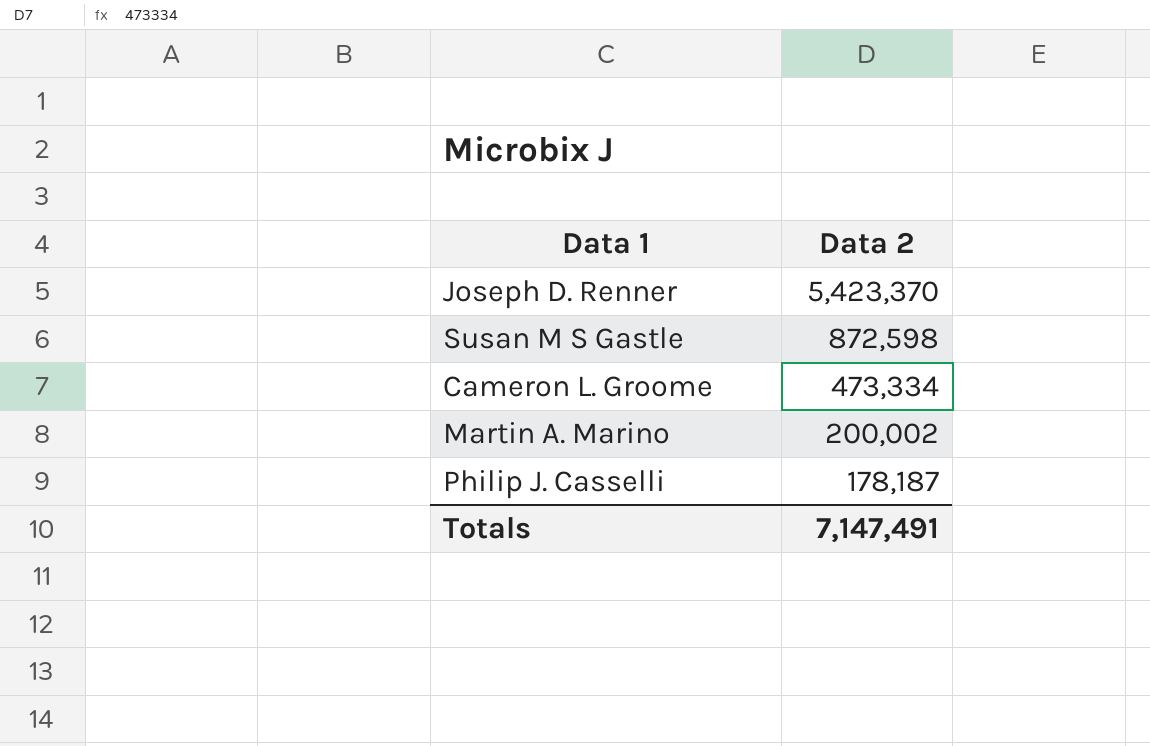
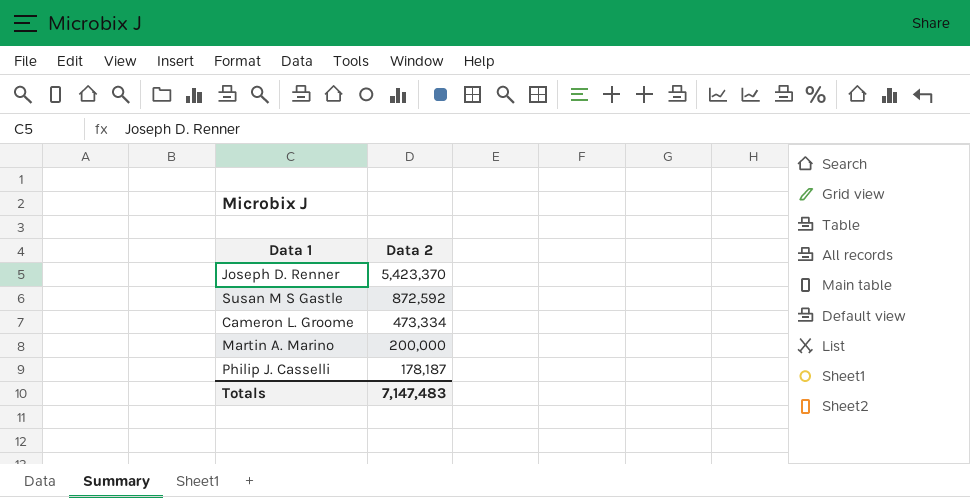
Susan M S Gastle | Data 2: 872,598 -> 872,592
Martin A. Marino | Data 2: 200,002 -> 200,000
Totals | Data 2: 7,147,491 -> 7,147,483

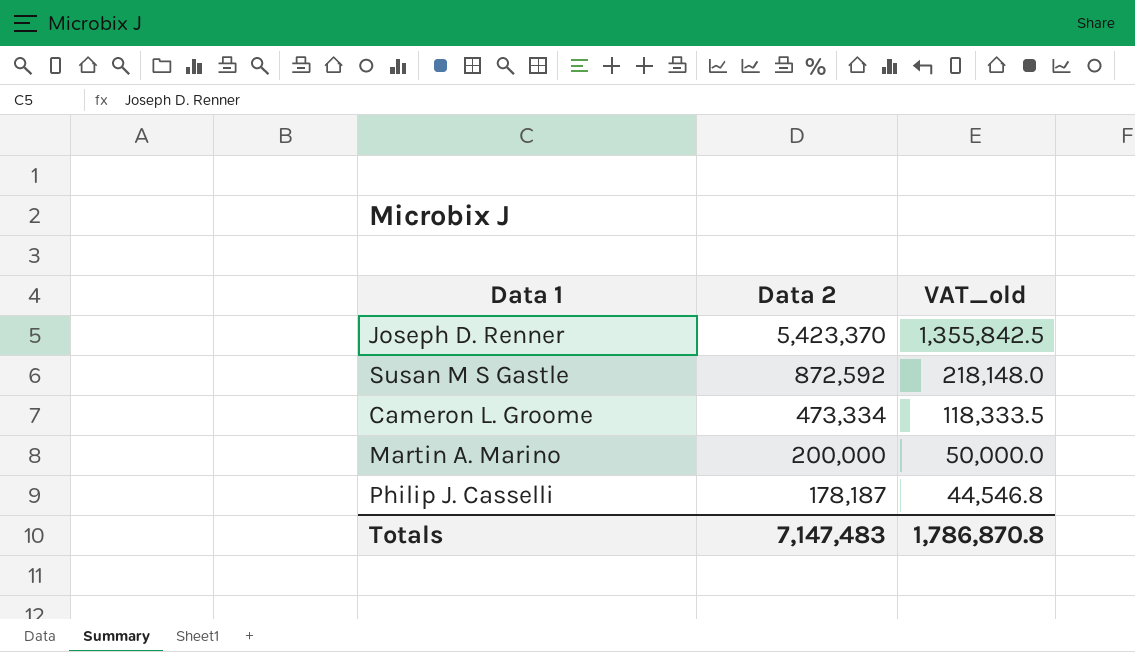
column VAT_old | formula: none -> [Data 2] * 0.25

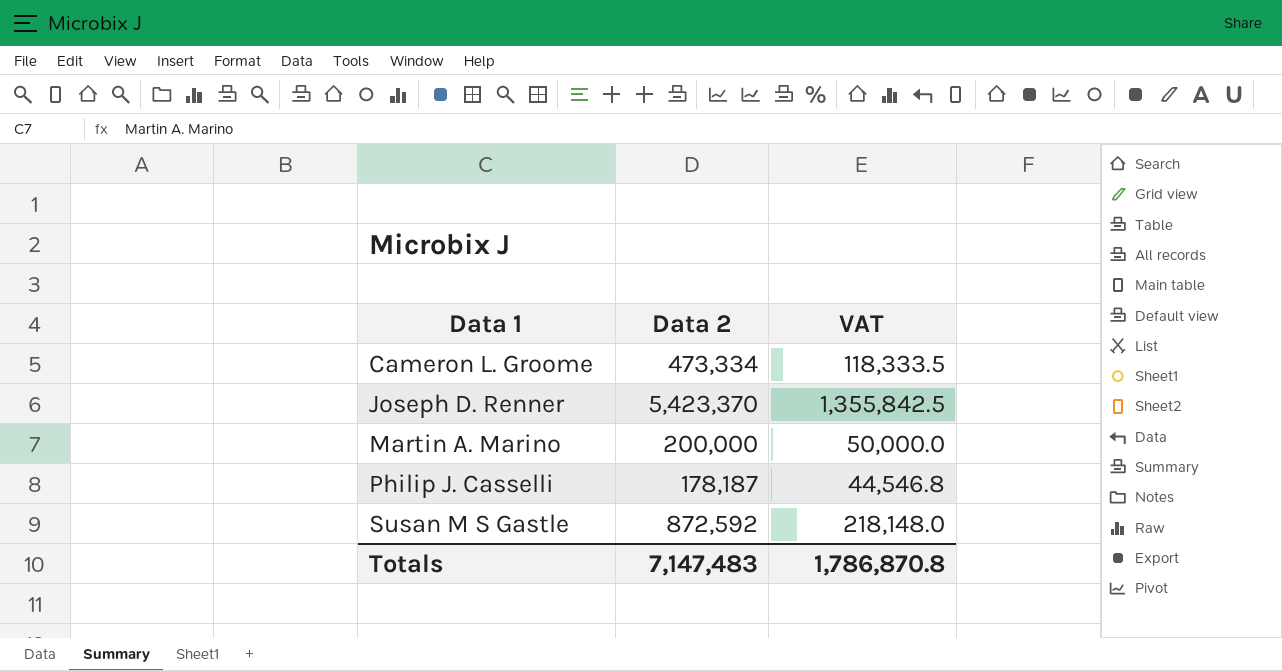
row order: Data 2 descending -> Data 1 ascending
column name: VAT_old -> VAT

